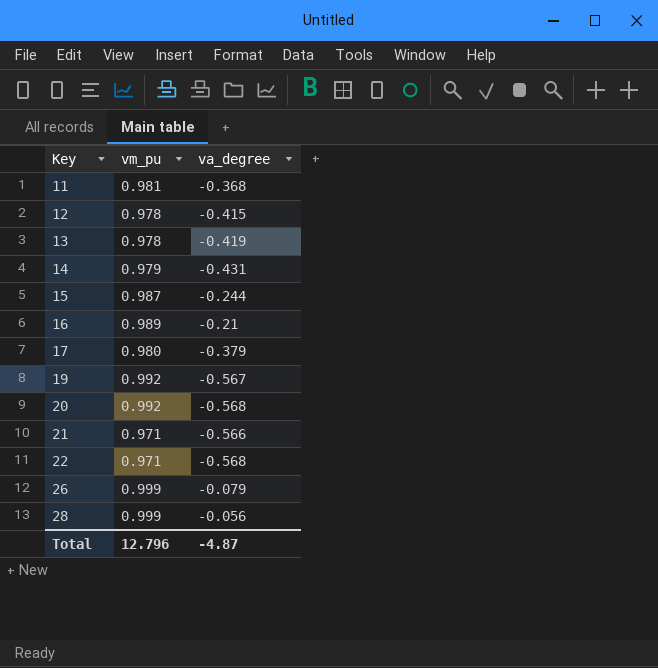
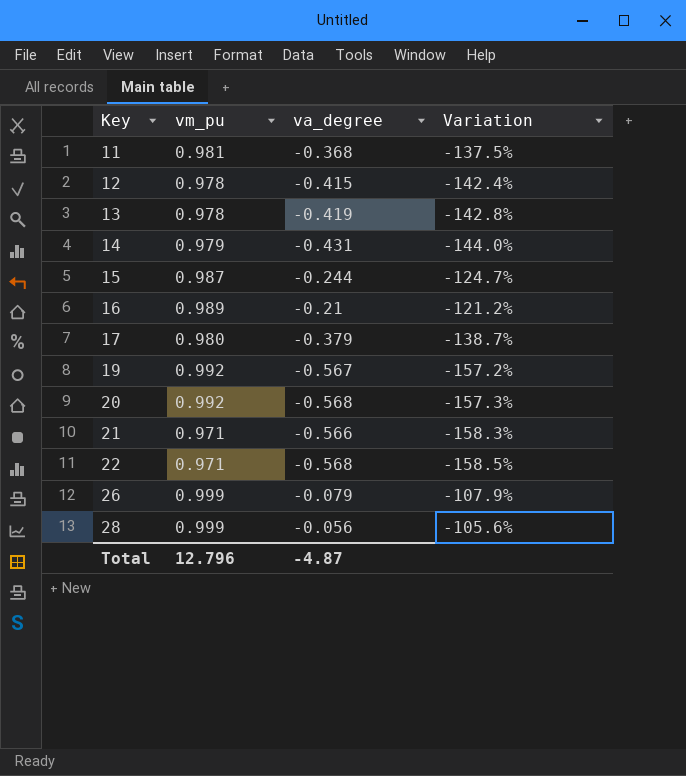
column Variation | formula: none -> ([va_degree] - [vm_pu]) / [vm_pu]

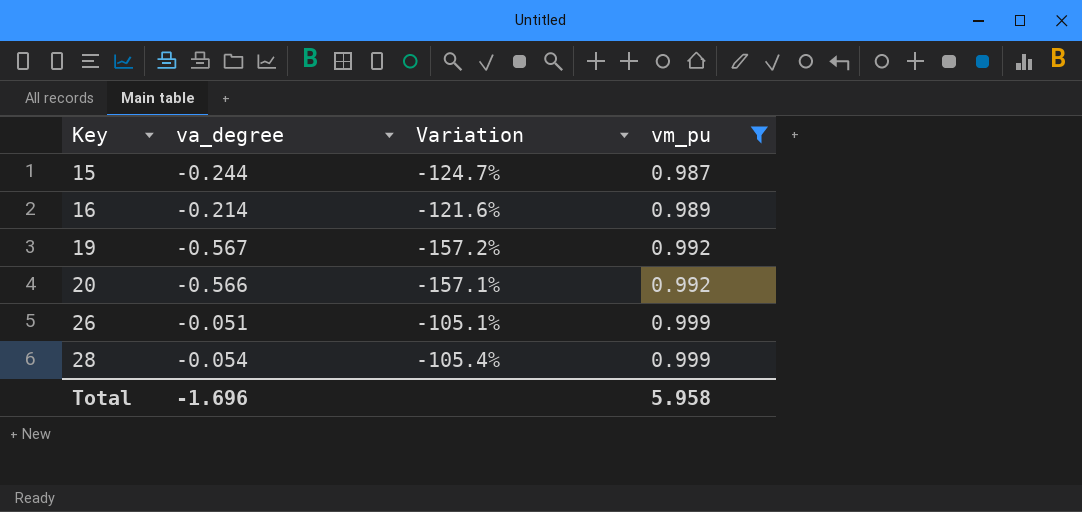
filter: none -> vm_pu >= 0.987
column vm_pu | position: 2 -> 4
16 | va_degree: -0.21 -> -0.214
16 | Variation: -121.2% -> -121.6%
20 | va_degree: -0.568 -> -0.566
20 | Variation: -157.3% -> -157.1%
26 | va_degree: -0.079 -> -0.051
26 | Variation: -107.9% -> -105.1%
28 | va_degree: -0.056 -> -0.054
28 | Variation: -105.6% -> -105.4%
Total | va_degree: -4.87 -> -1.696
Total | vm_pu: 12.796 -> 5.958

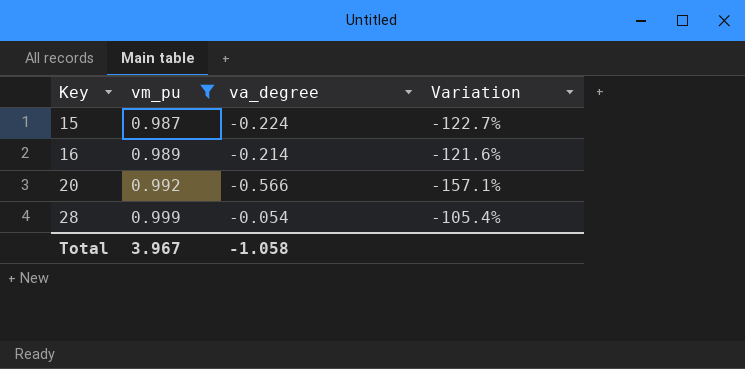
column vm_pu | position: 4 -> 2
row 19: -0.567 | -157.2% | 0.992 -> none
row 26: -0.051 | -105.1% | 0.999 -> none
15 | va_degree: -0.244 -> -0.224
15 | Variation: -124.7% -> -122.7%
Total | vm_pu: 5.958 -> 3.967
Total | va_degree: -1.696 -> -1.058

